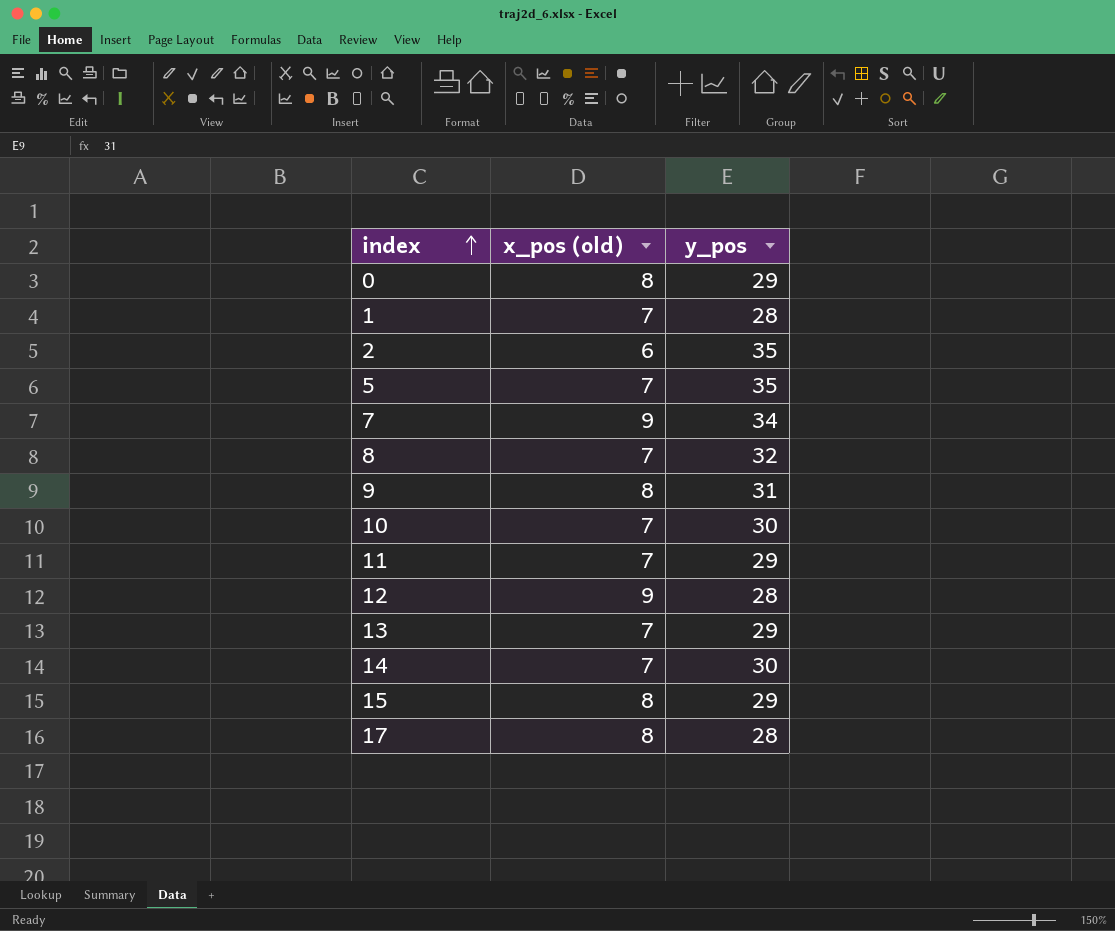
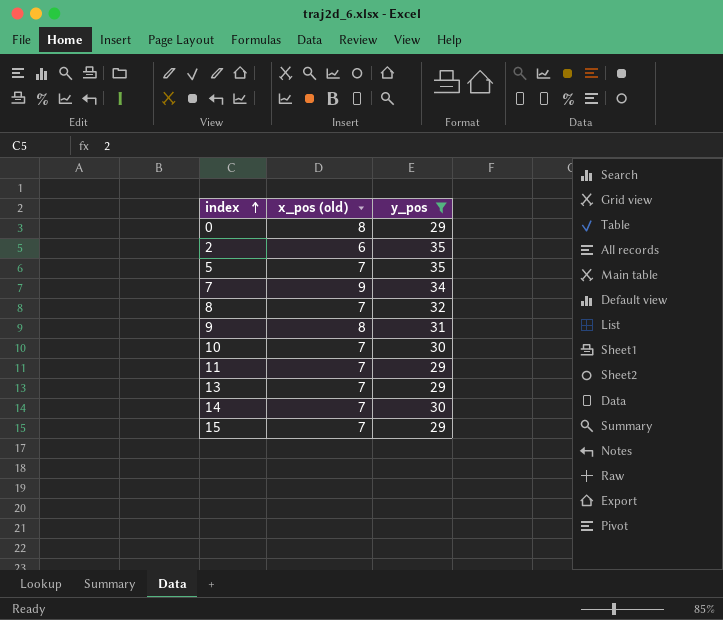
filter: none -> y_pos != 28
15 | x_pos (old): 8 -> 7

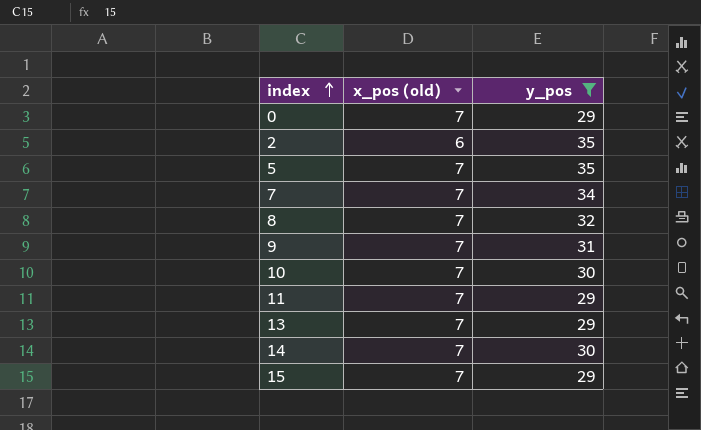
0 | x_pos (old): 8 -> 7
7 | x_pos (old): 9 -> 7
9 | x_pos (old): 8 -> 7

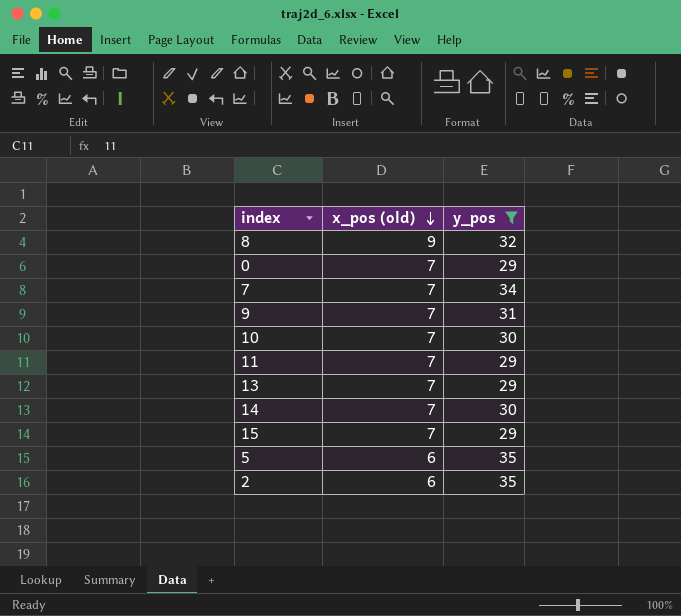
row order: index ascending -> x_pos (old) descending
8 | x_pos (old): 7 -> 9
5 | x_pos (old): 7 -> 6

